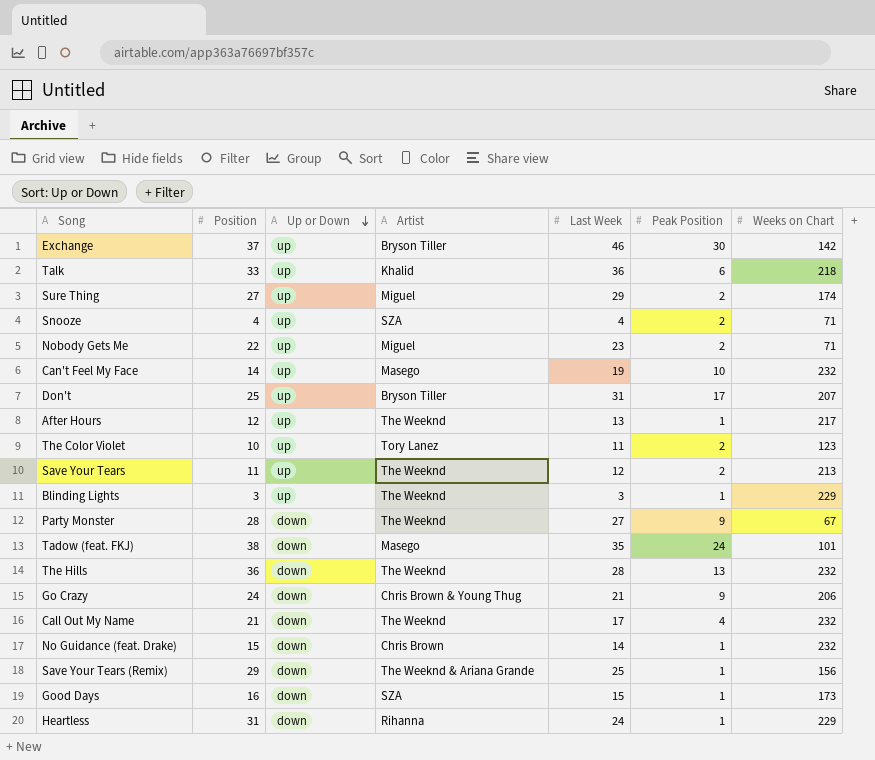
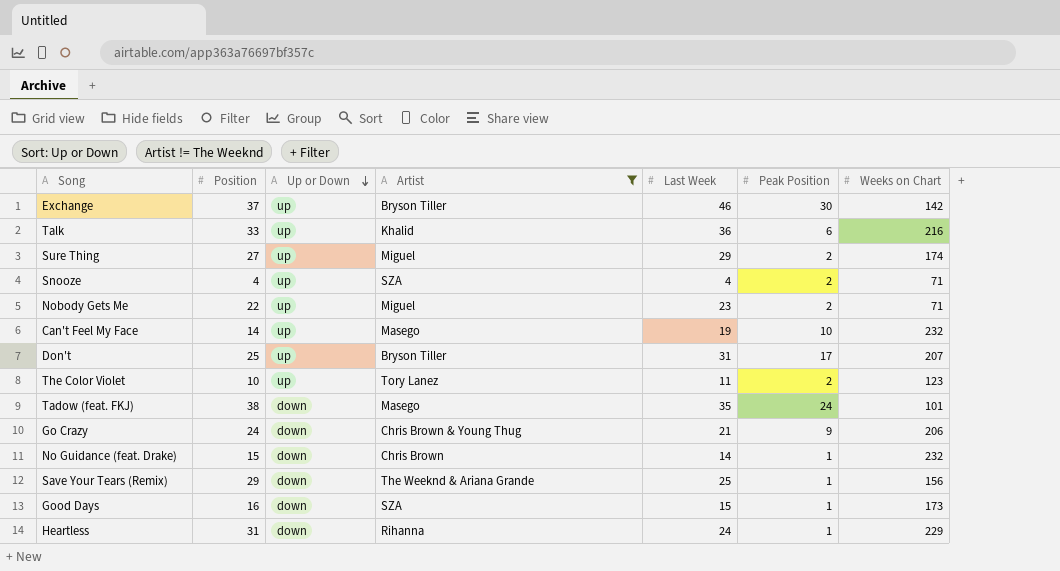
filter: none -> Artist != The Weeknd
Talk | Weeks on Chart: 218 -> 216

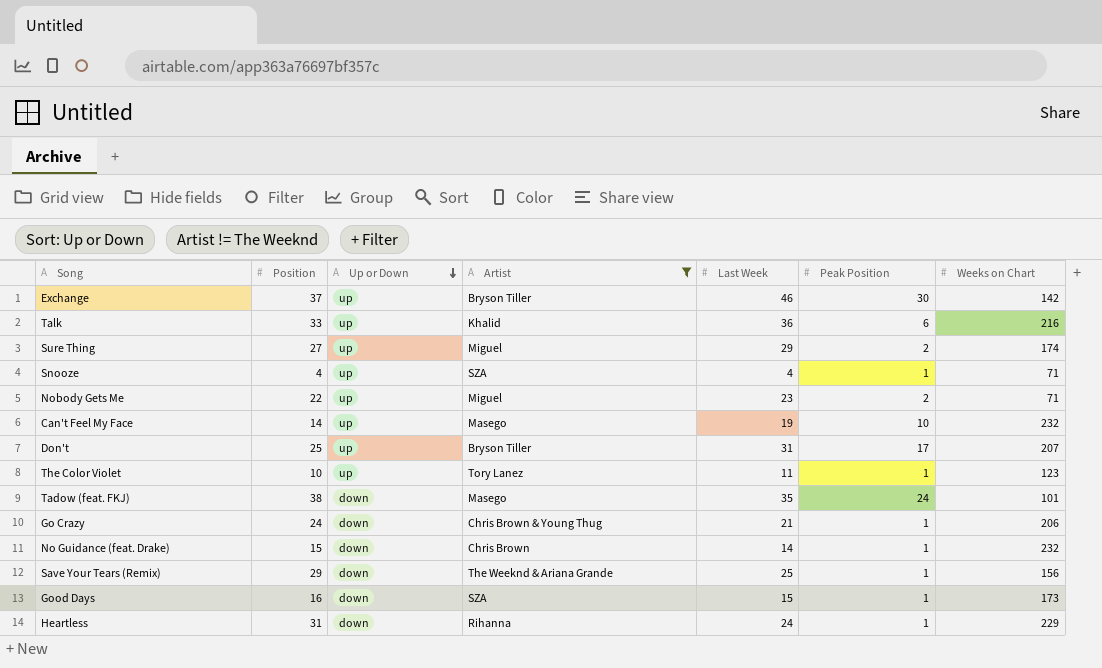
Snooze | Peak Position: 2 -> 1
The Color Violet | Peak Position: 2 -> 1
Go Crazy | Peak Position: 9 -> 1

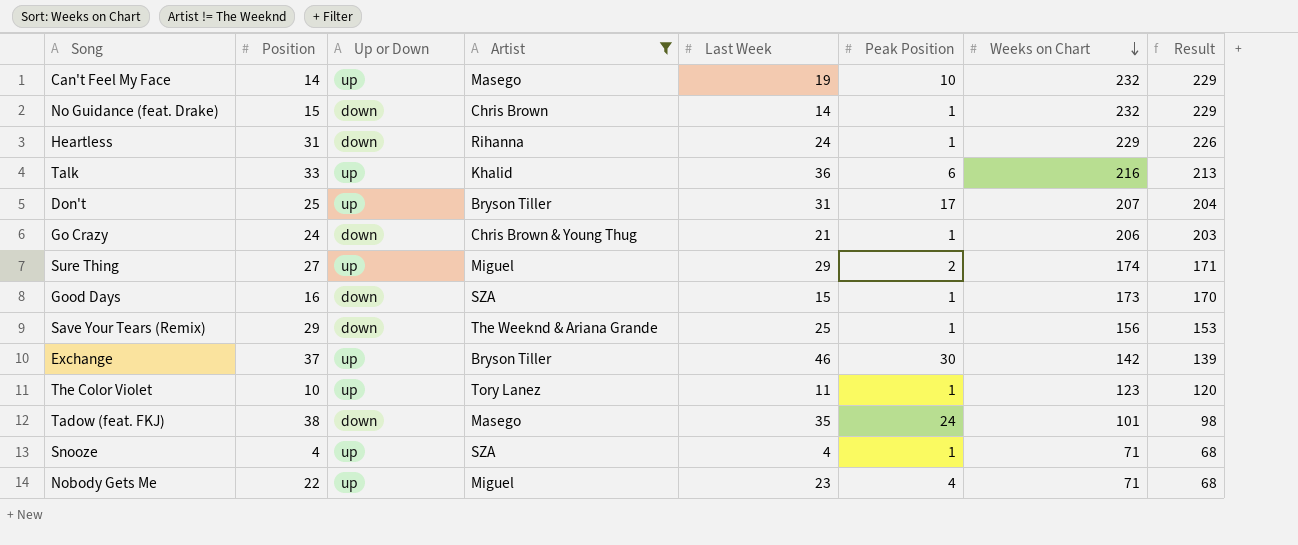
row order: Up or Down descending -> Weeks on Chart descending
column Result | formula: none -> [Weeks on Chart] - 3
Nobody Gets Me | Peak Position: 2 -> 4

